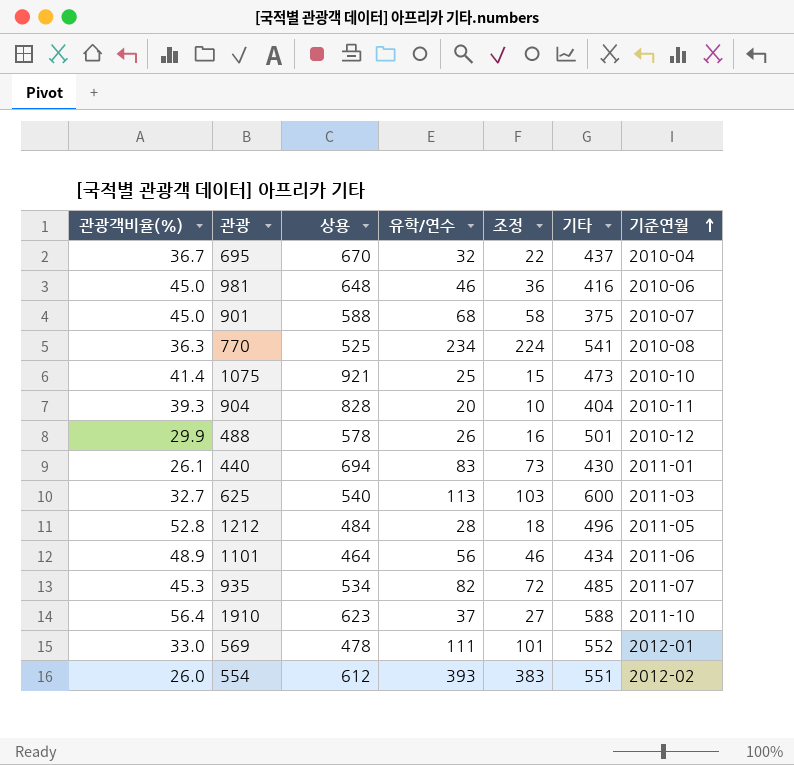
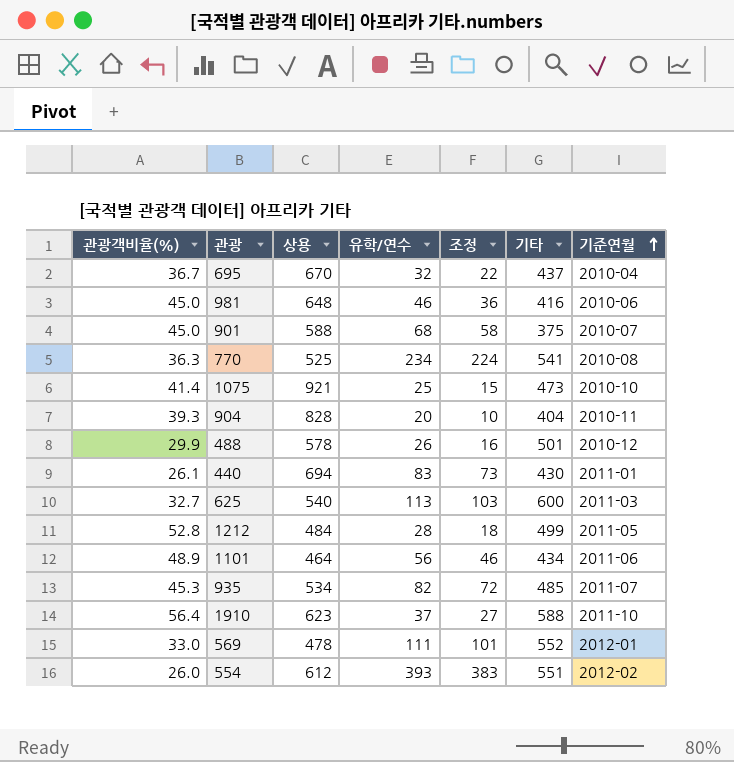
1212 | 기타: 496 -> 499

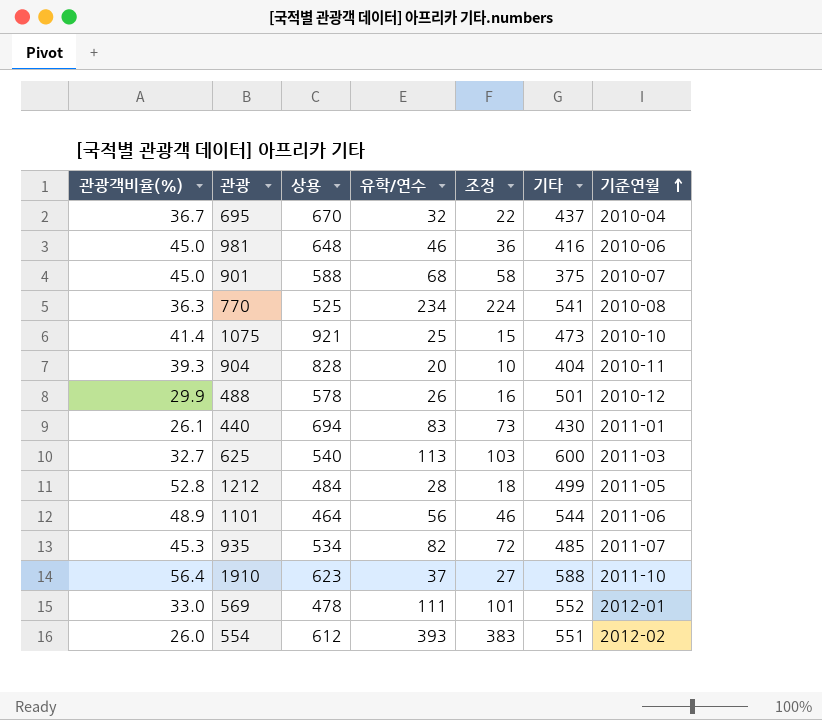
1101 | 기타: 434 -> 544

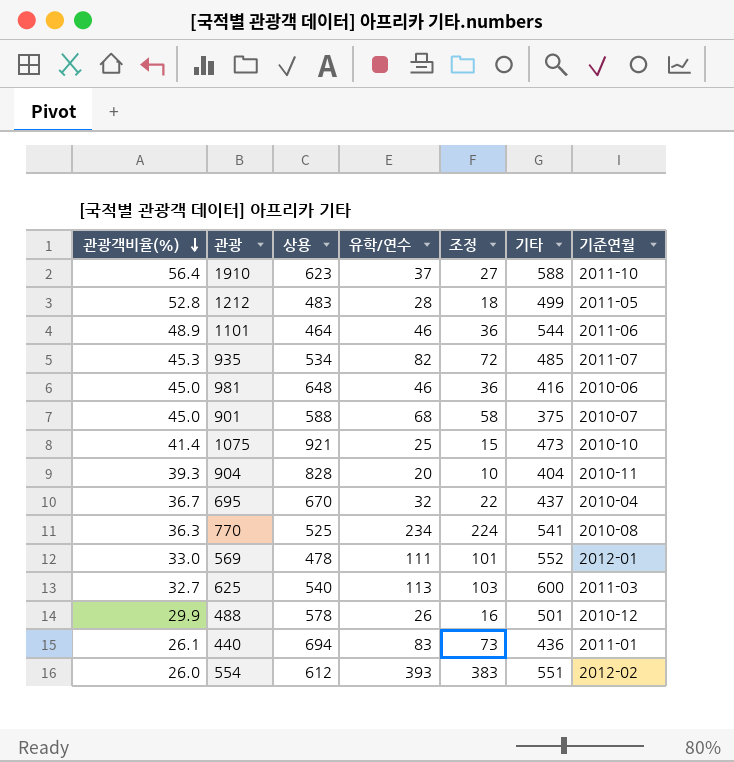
row order: 기준연월 ascending -> 관광객비율(%) descending
1212 | 상용: 484 -> 483
1101 | 유학/연수: 56 -> 46
1101 | 조정: 46 -> 36
440 | 기타: 430 -> 436

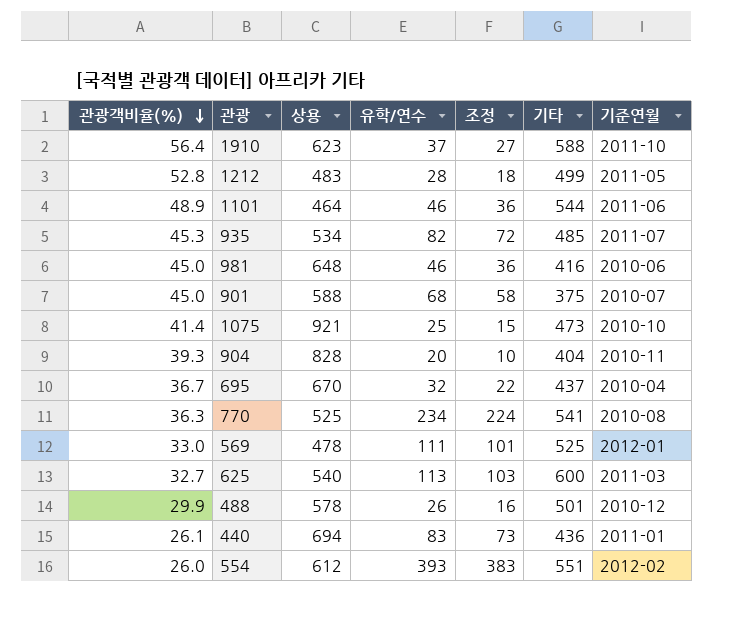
569 | 기타: 552 -> 525

